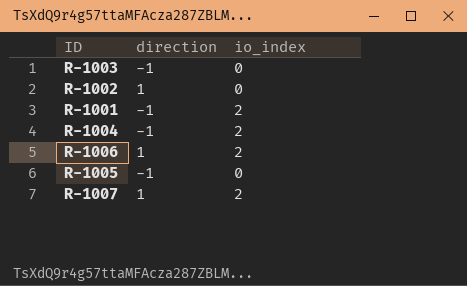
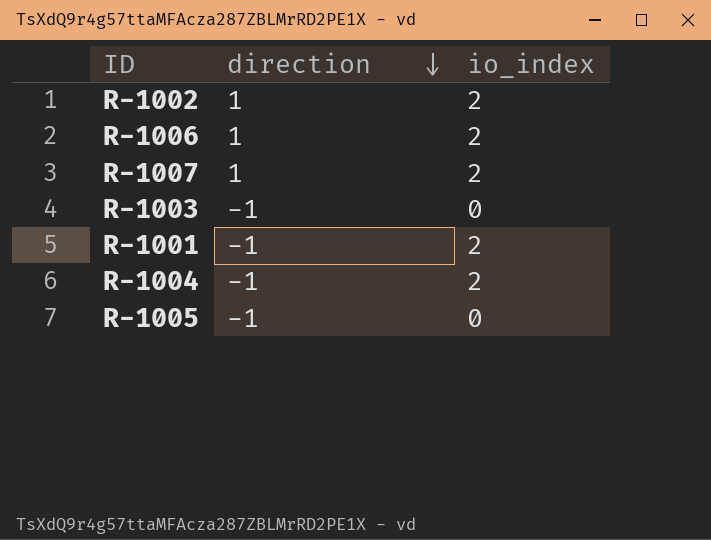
row order: none -> direction descending
R-1002 | io_index: 0 -> 2

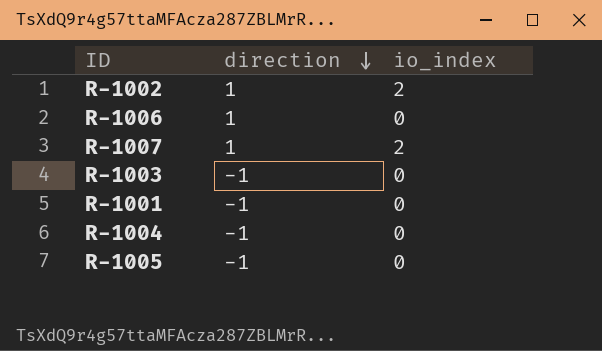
R-1006 | io_index: 2 -> 0
R-1001 | io_index: 2 -> 0
R-1004 | io_index: 2 -> 0

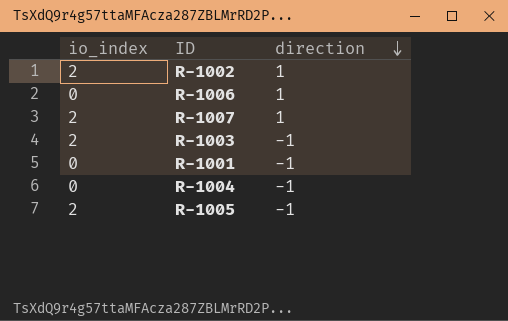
column io_index | position: 3 -> 1
R-1003 | io_index: 0 -> 2
R-1005 | io_index: 0 -> 2

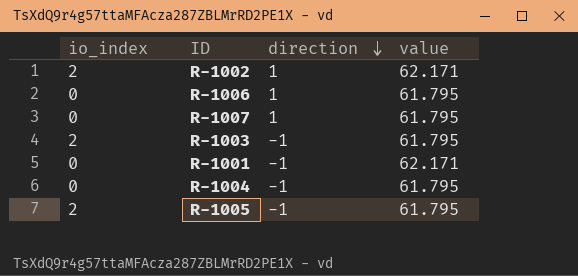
column value | position: none -> 4
R-1007 | io_index: 2 -> 0

